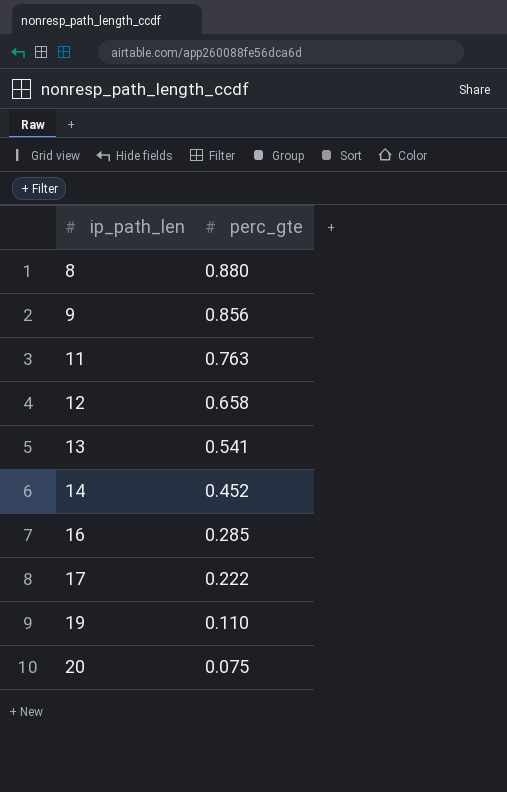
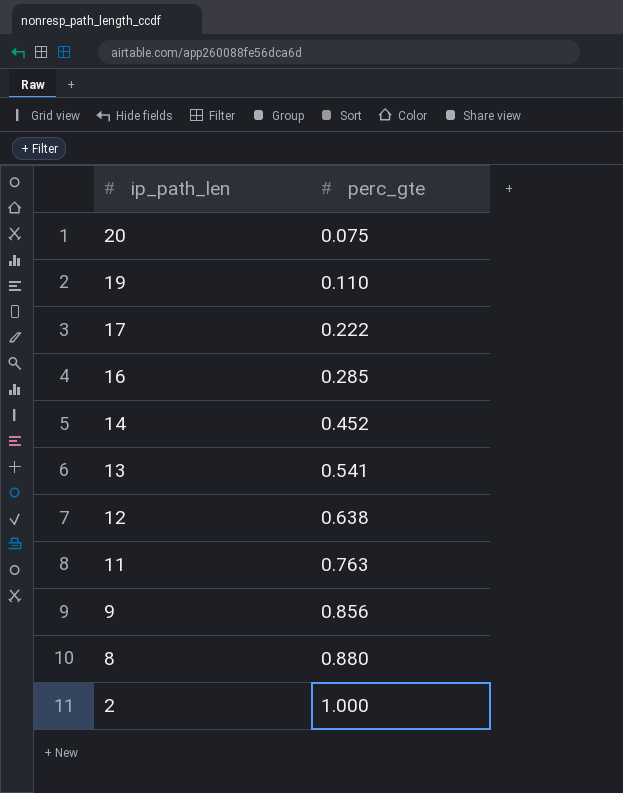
row order: ip_path_len ascending -> ip_path_len descending
12 | perc_gte: 0.658 -> 0.638
row 2: none -> 1.000

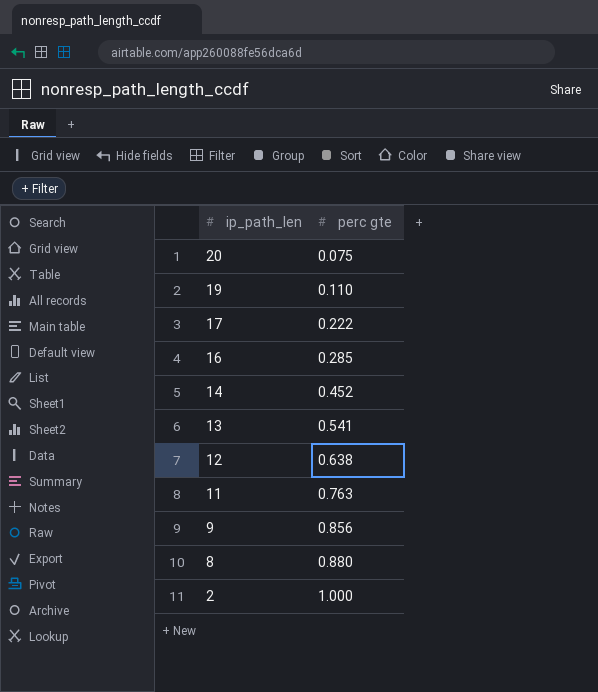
column name: perc_gte -> perc gte

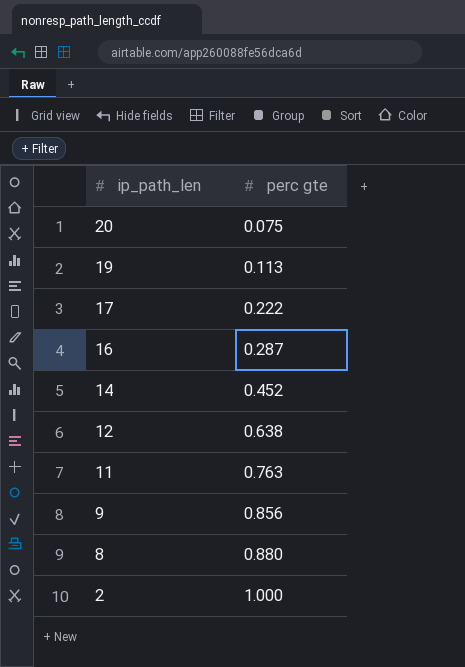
row 13: 0.541 -> none
19 | perc gte: 0.110 -> 0.113
16 | perc gte: 0.285 -> 0.287

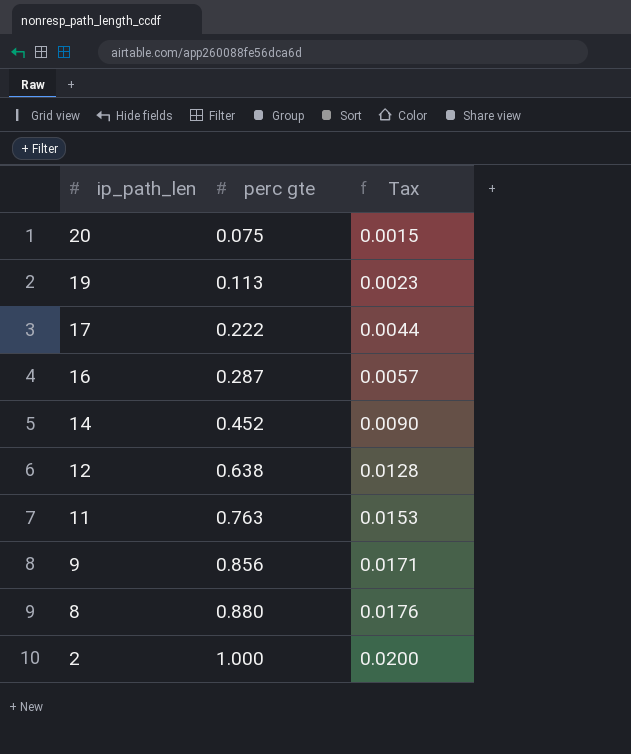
column Tax | formula: none -> [perc gte] * 0.02

